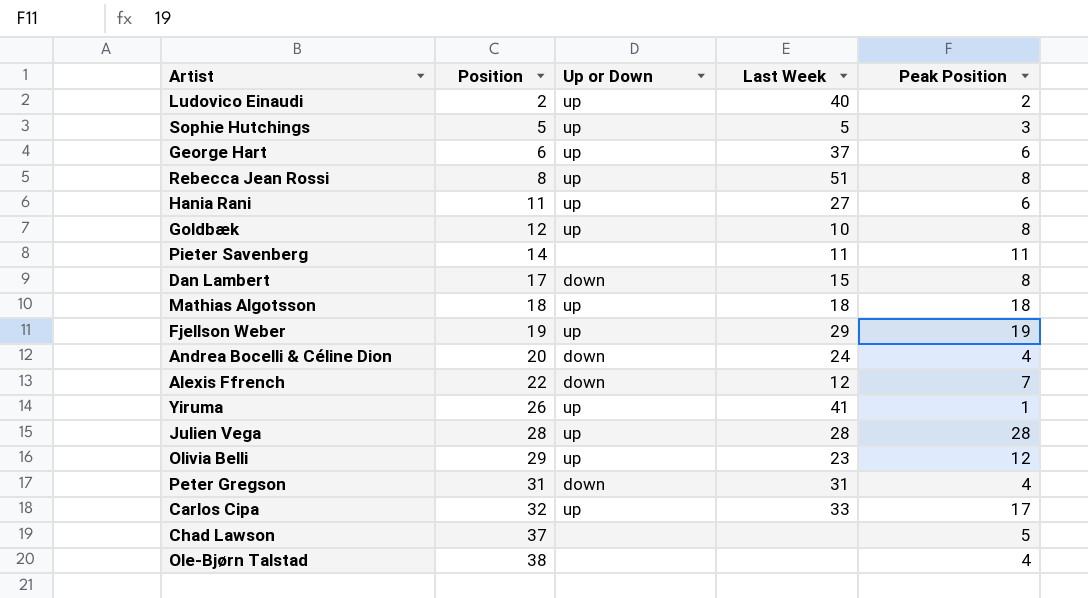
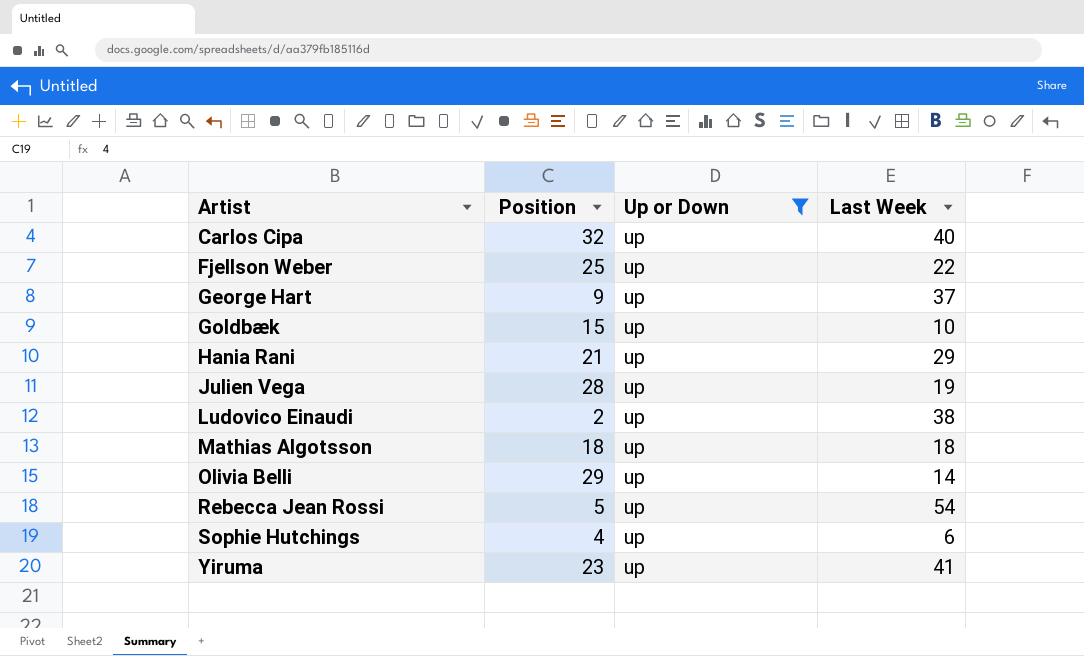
filter: none -> Up or Down = up
row order: Position ascending -> Artist ascending
column Peak Position | position: 5 -> none
Carlos Cipa | Last Week: 33 -> 40
Fjellson Weber | Position: 19 -> 25
Fjellson Weber | Last Week: 29 -> 22
George Hart | Position: 6 -> 9
Goldbæk | Position: 12 -> 15
Hania Rani | Position: 11 -> 21
Hania Rani | Last Week: 27 -> 29
Julien Vega | Last Week: 28 -> 19
Ludovico Einaudi | Last Week: 40 -> 38
Olivia Belli | Last Week: 23 -> 14
Rebecca Jean Rossi | Position: 8 -> 5
Rebecca Jean Rossi | Last Week: 51 -> 54
Sophie Hutchings | Position: 5 -> 4
Sophie Hutchings | Last Week: 5 -> 6
Yiruma | Position: 26 -> 23

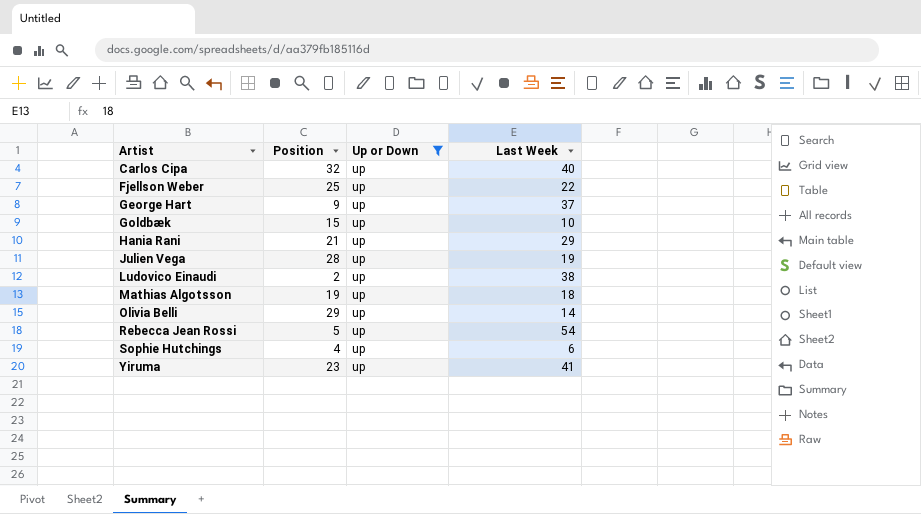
Mathias Algotsson | Position: 18 -> 19

